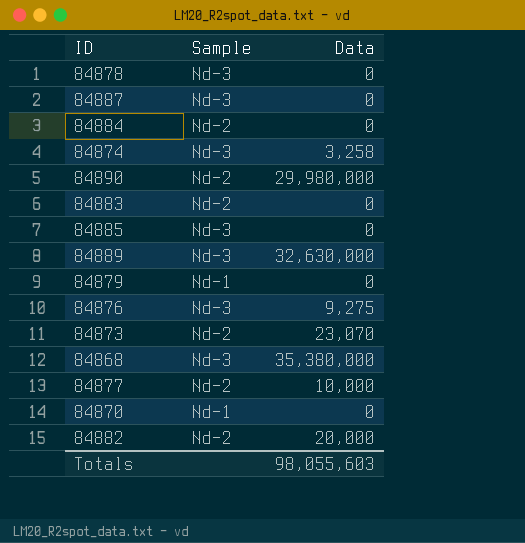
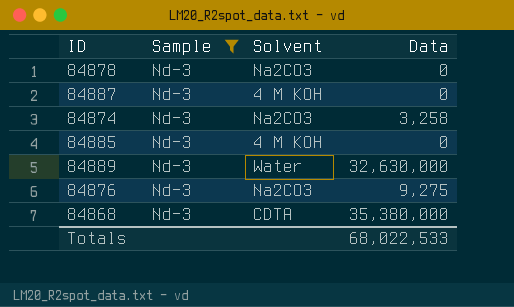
filter: none -> Sample = Nd-3
column Solvent | position: none -> 3
Totals | Data: 98,055,603 -> 68,022,533

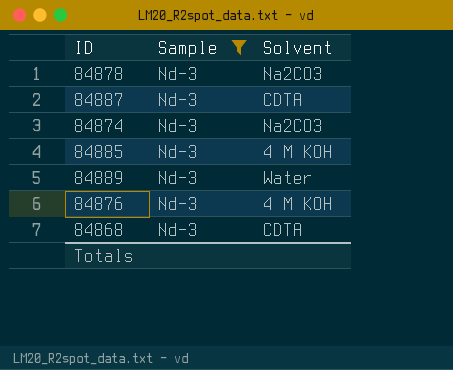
column Data | position: 4 -> none
84887 | Solvent: 4 M KOH -> CDTA
84876 | Solvent: Na2CO3 -> 4 M KOH

